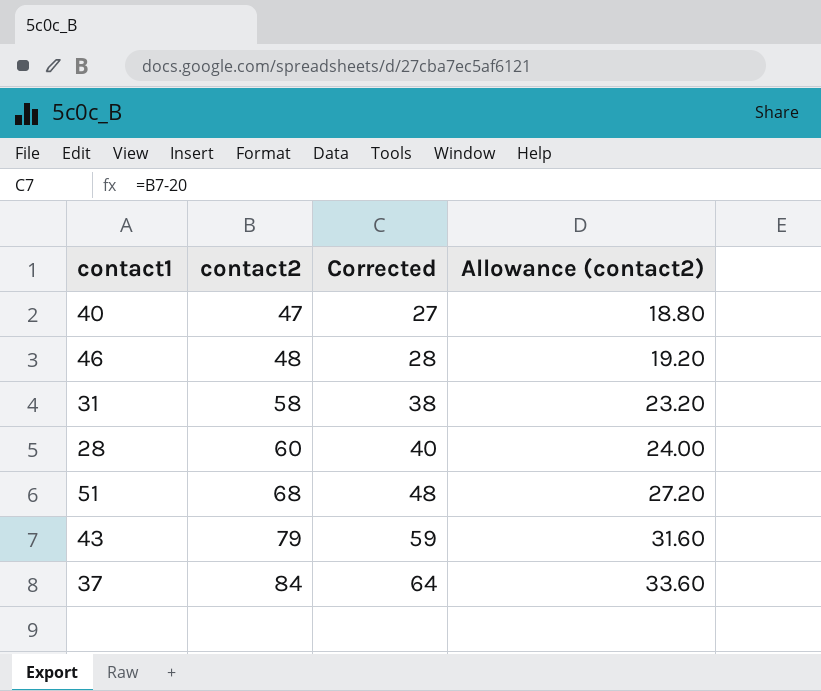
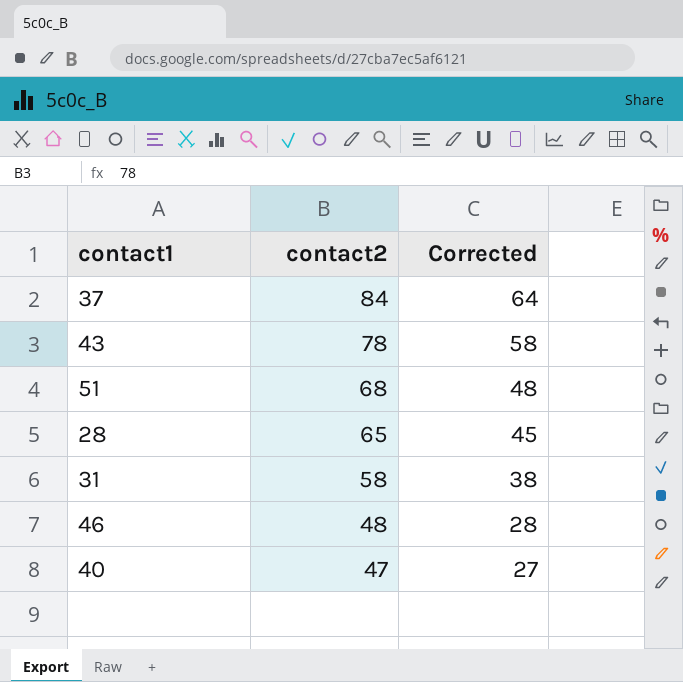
row order: contact2 ascending -> contact2 descending
column Allowance (contact2) | formula: [contact2] * 0.4 -> none
43 | contact2: 79 -> 78
43 | Corrected: 59 -> 58
28 | contact2: 60 -> 65
28 | Corrected: 40 -> 45

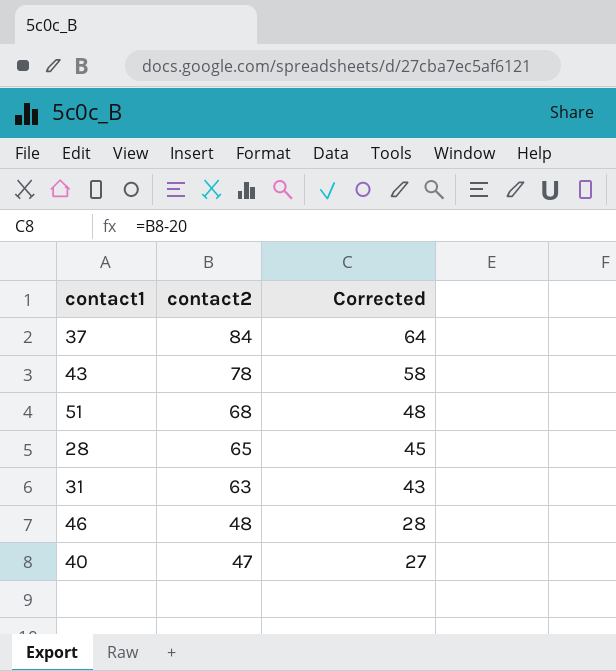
31 | contact2: 58 -> 63
31 | Corrected: 38 -> 43

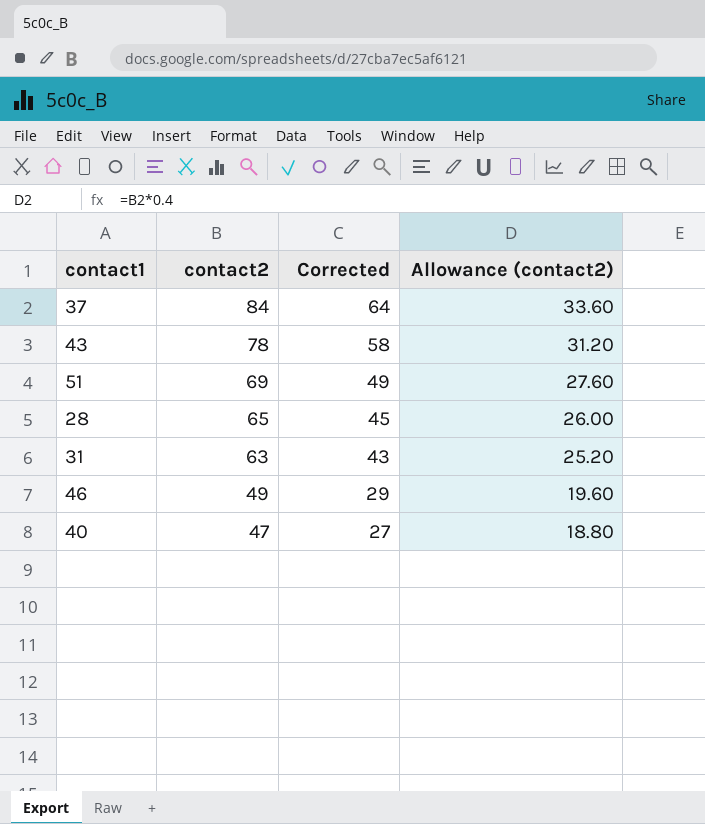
column Allowance (contact2) | formula: none -> [contact2] * 0.4
51 | contact2: 68 -> 69
51 | Corrected: 48 -> 49
46 | contact2: 48 -> 49
46 | Corrected: 28 -> 29

